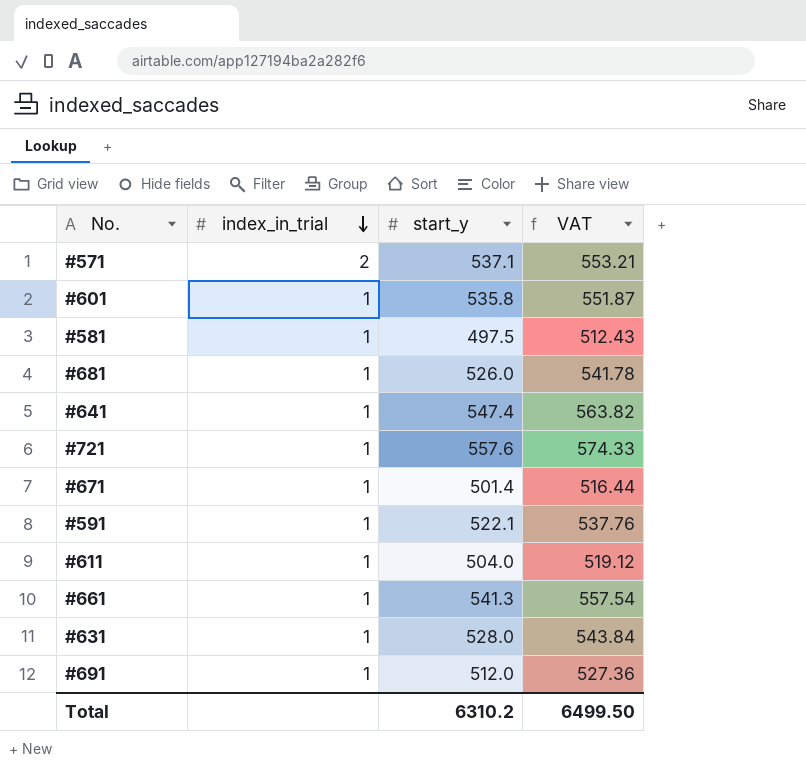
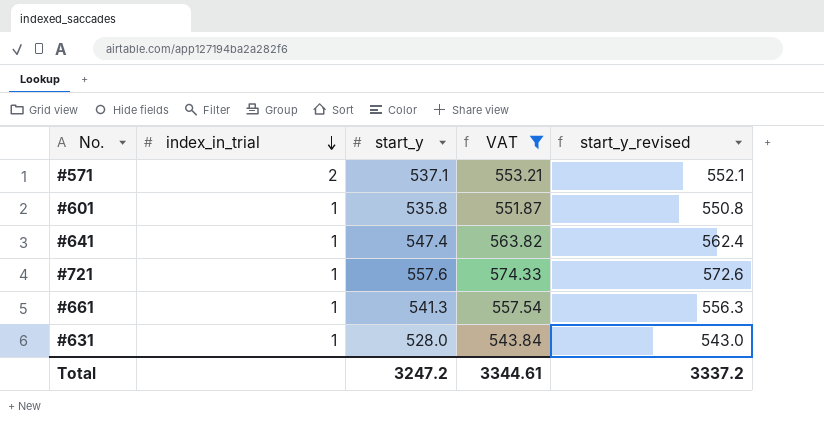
filter: none -> VAT >= 543.84
column start_y_revised | formula: none -> [start_y] + 15
Total | start_y: 6310.2 -> 3247.2
Total | VAT: 6499.50 -> 3344.61

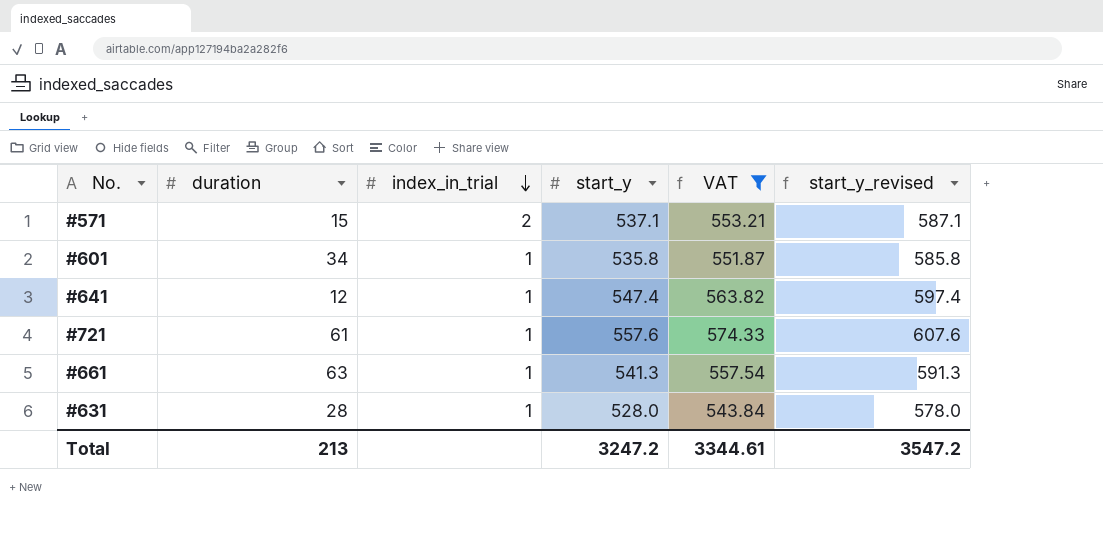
column duration | position: none -> 2
column start_y_revised | formula: [start_y] + 15 -> [start_y] + 50
Total | start_y_revised: 3337.2 -> 3547.2

